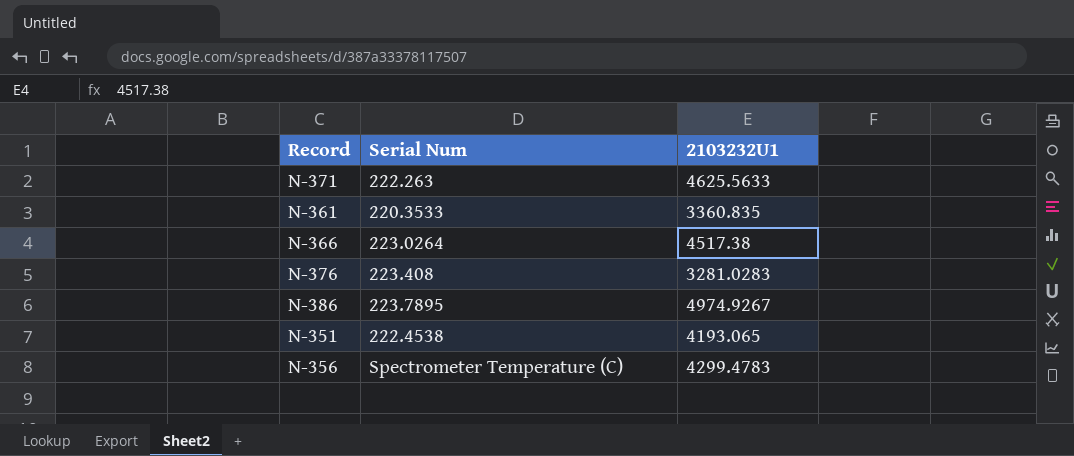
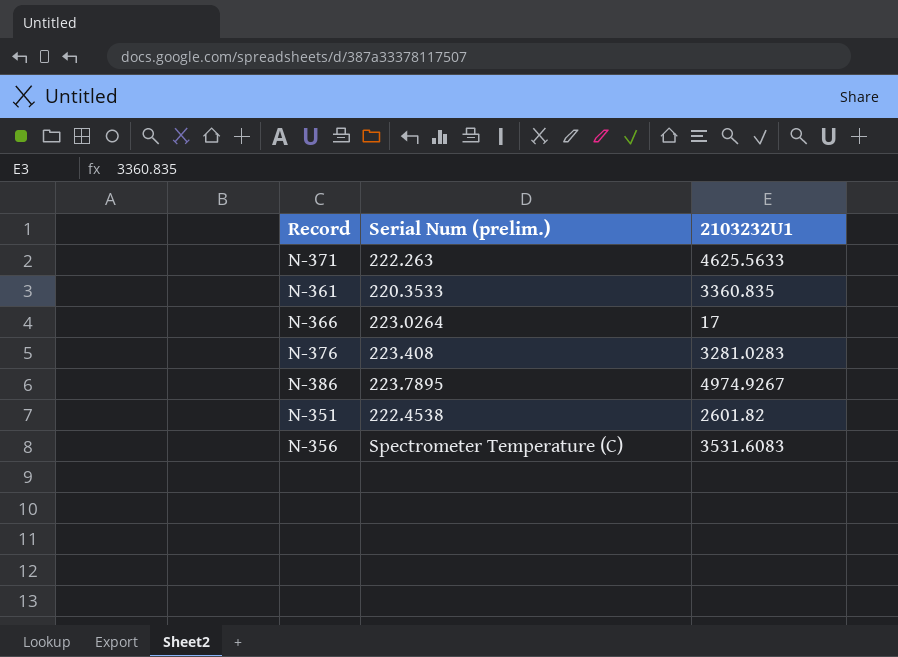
column name: Serial Num -> Serial Num (prelim.)
N-366 | 2103232U1: 4517.38 -> 17
N-351 | 2103232U1: 4193.065 -> 2601.82
N-356 | 2103232U1: 4299.4783 -> 3531.6083

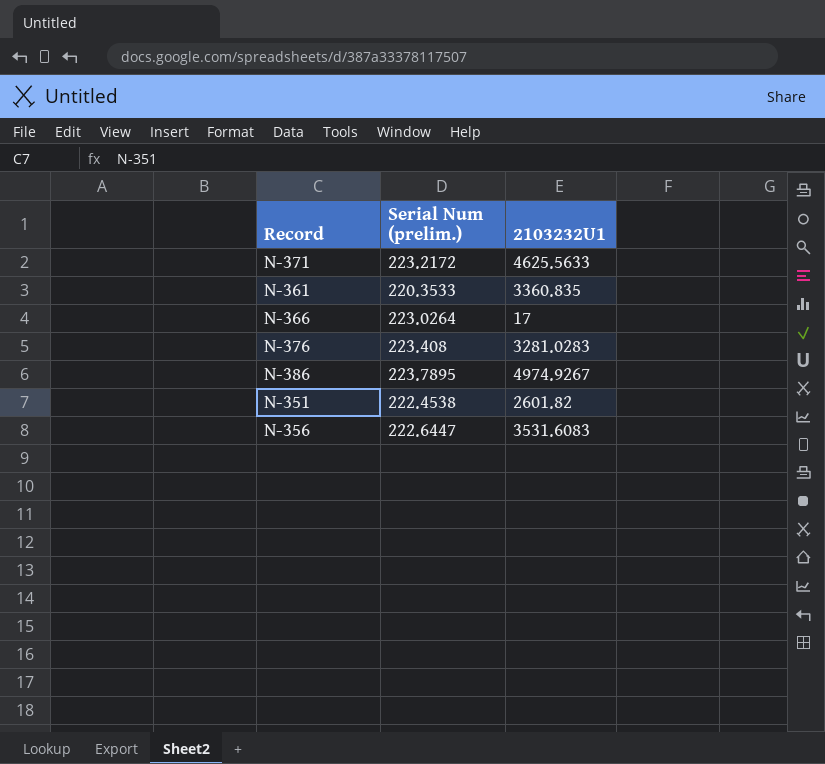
N-371 | Serial Num (prelim.): 222.263 -> 223.2172
N-356 | Serial Num (prelim.): Spectrometer Temperature (C) -> 222.6447

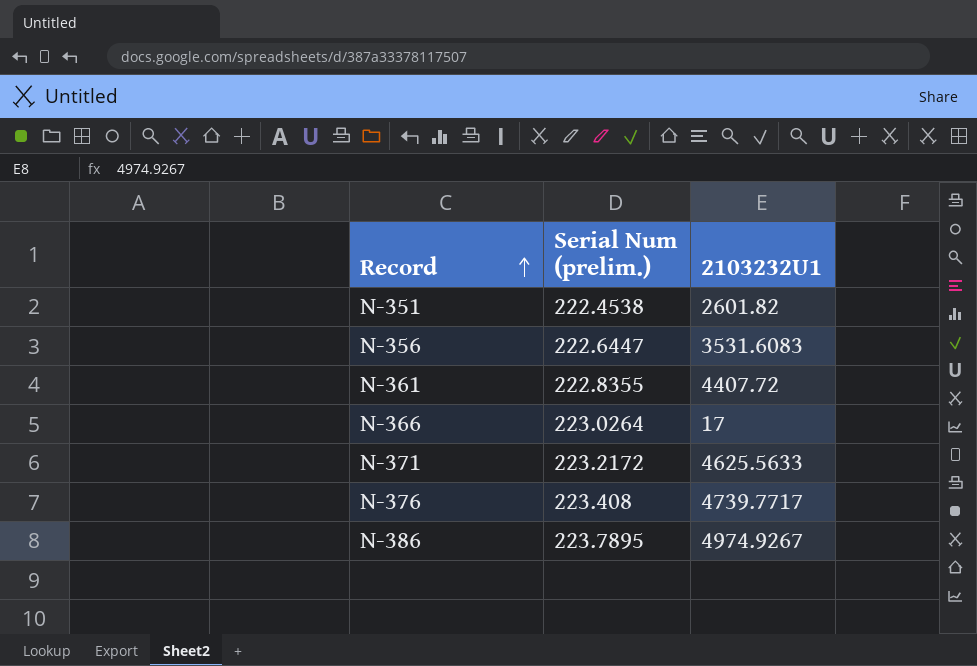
row order: none -> Record ascending
N-361 | Serial Num (prelim.): 220.3533 -> 222.8355
N-361 | 2103232U1: 3360.835 -> 4407.72
N-376 | 2103232U1: 3281.0283 -> 4739.7717

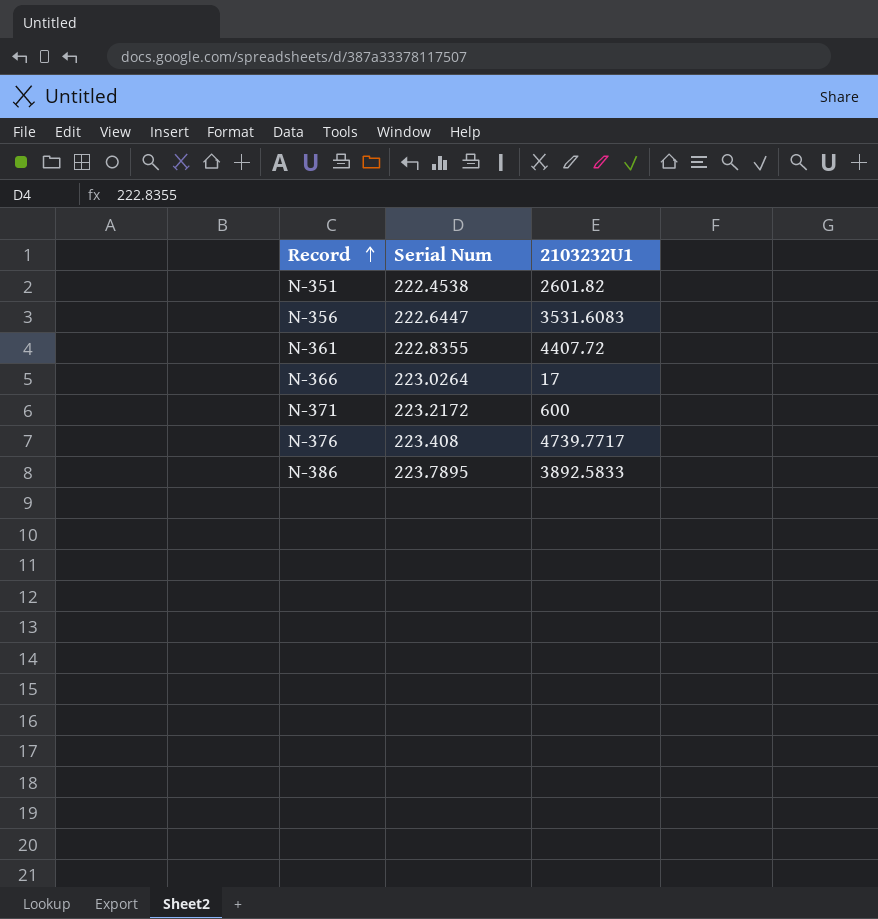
column name: Serial Num (prelim.) -> Serial Num
N-371 | 2103232U1: 4625.5633 -> 600
N-386 | 2103232U1: 4974.9267 -> 3892.5833

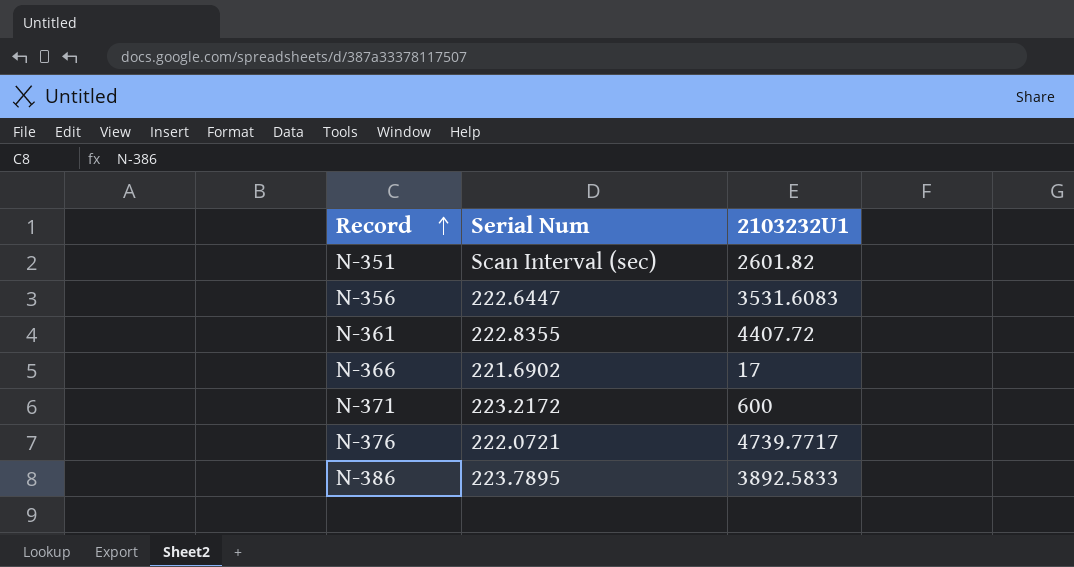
N-351 | Serial Num: 222.4538 -> Scan Interval (sec)
N-366 | Serial Num: 223.0264 -> 221.6902
N-376 | Serial Num: 223.408 -> 222.0721

